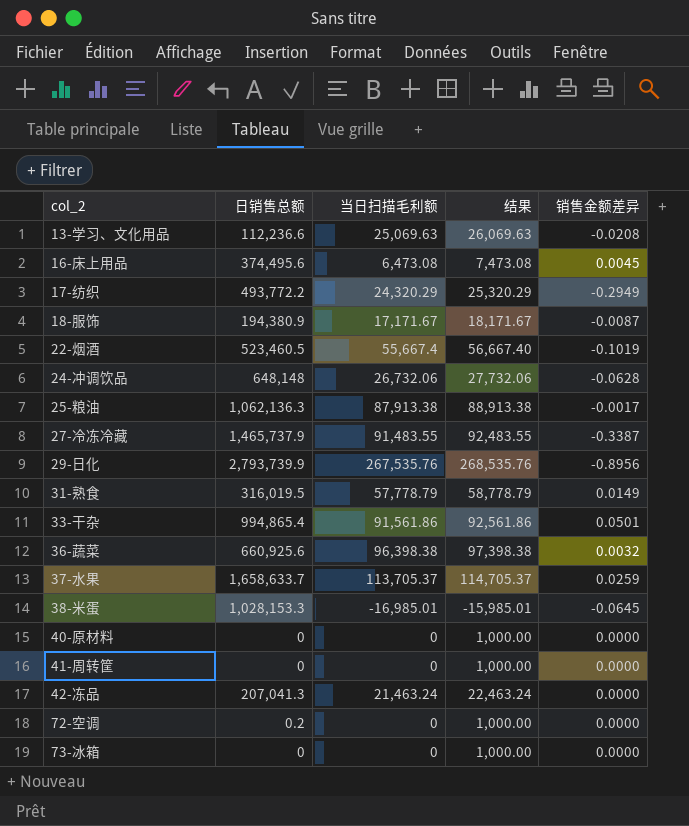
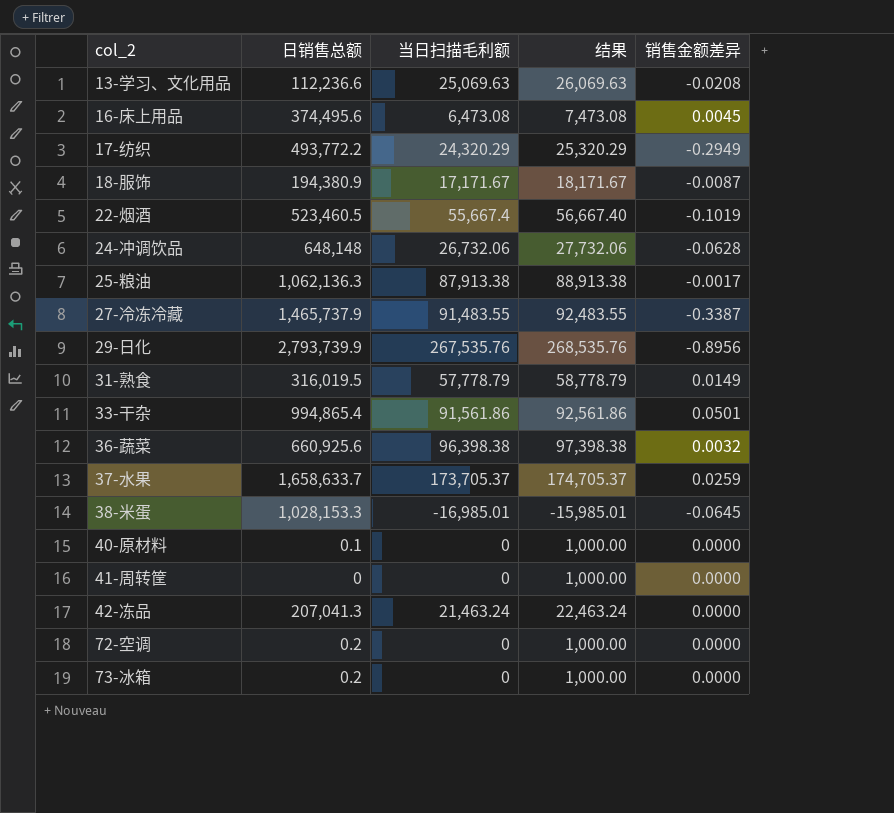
37-水果 | 当日扫描毛利额: 113,705.37 -> 173,705.37
37-水果 | 结果: 114,705.37 -> 174,705.37
40-原材料 | 日销售总额: 0 -> 0.1
73-冰箱 | 日销售总额: 0 -> 0.2

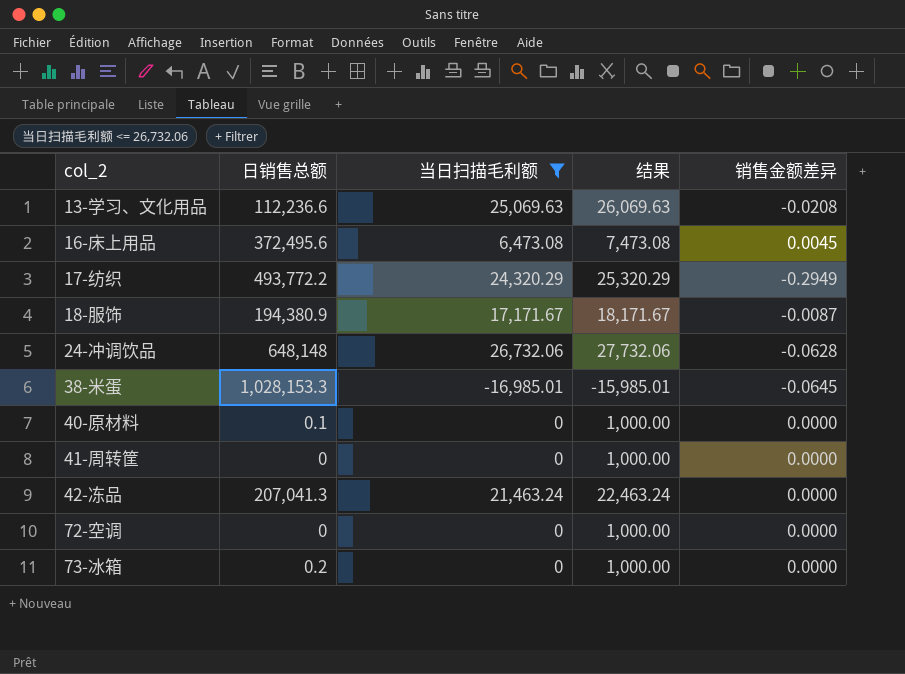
filter: none -> 当日扫描毛利额 <= 26,732.06
16-床上用品 | 日销售总额: 374,495.6 -> 372,495.6
72-空调 | 日销售总额: 0.2 -> 0

